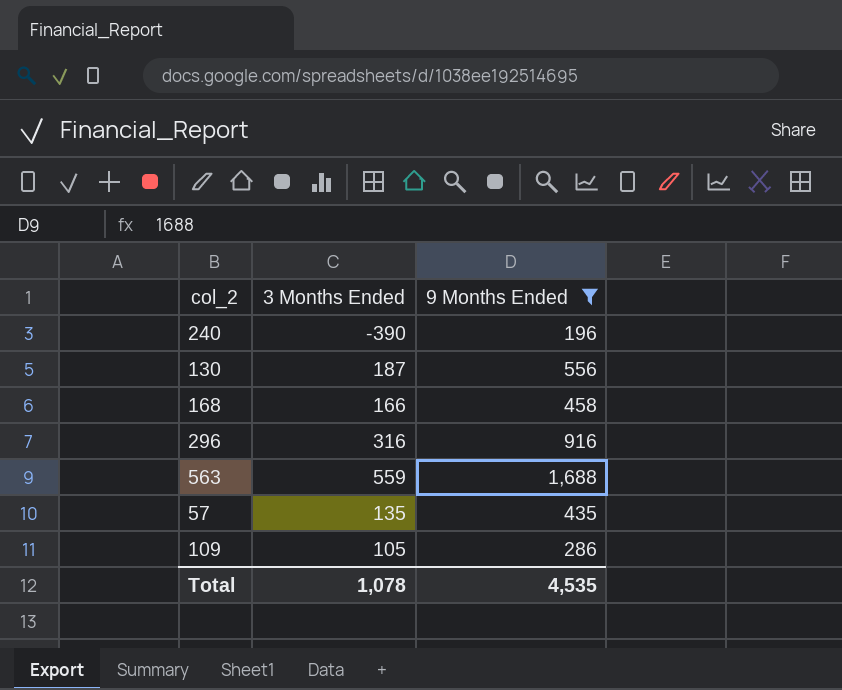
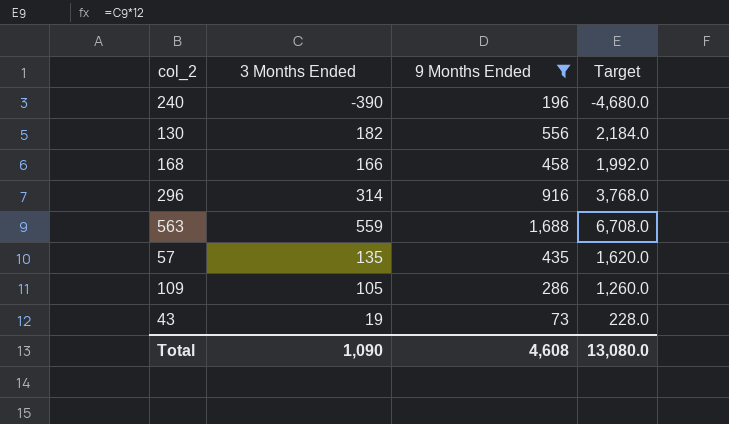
column Target | formula: none -> [3 Months Ended] * 12
130 | 3 Months Ended: 187 -> 182
296 | 3 Months Ended: 316 -> 314
row 43: none -> 19 | 73 | 228.0
Total | 3 Months Ended: 1,078 -> 1,090
Total | 9 Months Ended: 4,535 -> 4,608

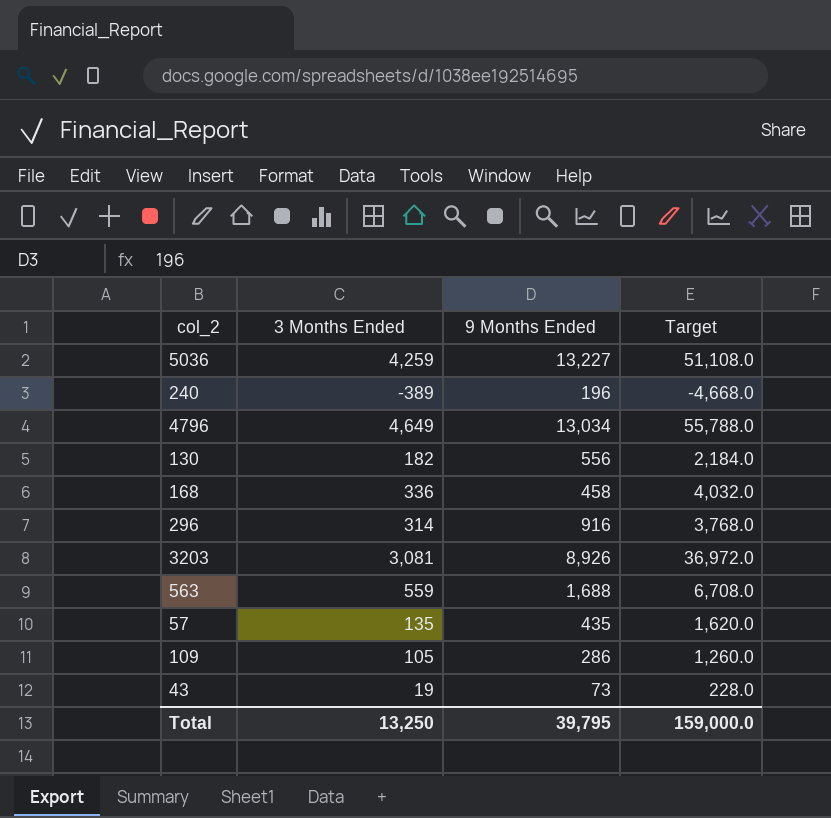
filter: 9 Months Ended <= 1,688 -> none
240 | 3 Months Ended: -390 -> -389
240 | Target: -4,680.0 -> -4,668.0
168 | 3 Months Ended: 166 -> 336
168 | Target: 1,992.0 -> 4,032.0
Total | 3 Months Ended: 1,090 -> 13,250
Total | 9 Months Ended: 4,608 -> 39,795
Total | Target: 13,080.0 -> 159,000.0

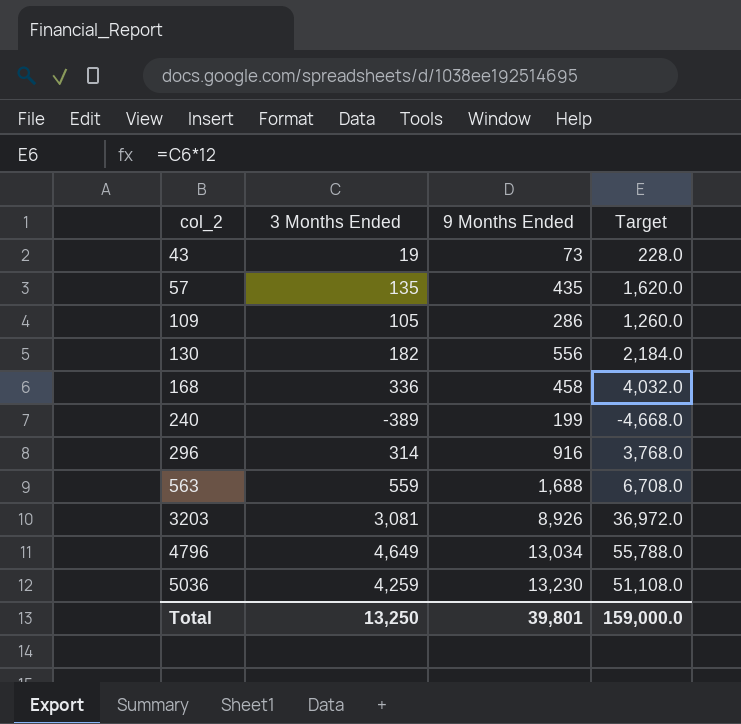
row order: none -> col_2 ascending
240 | 9 Months Ended: 196 -> 199
5036 | 9 Months Ended: 13,227 -> 13,230
Total | 9 Months Ended: 39,795 -> 39,801

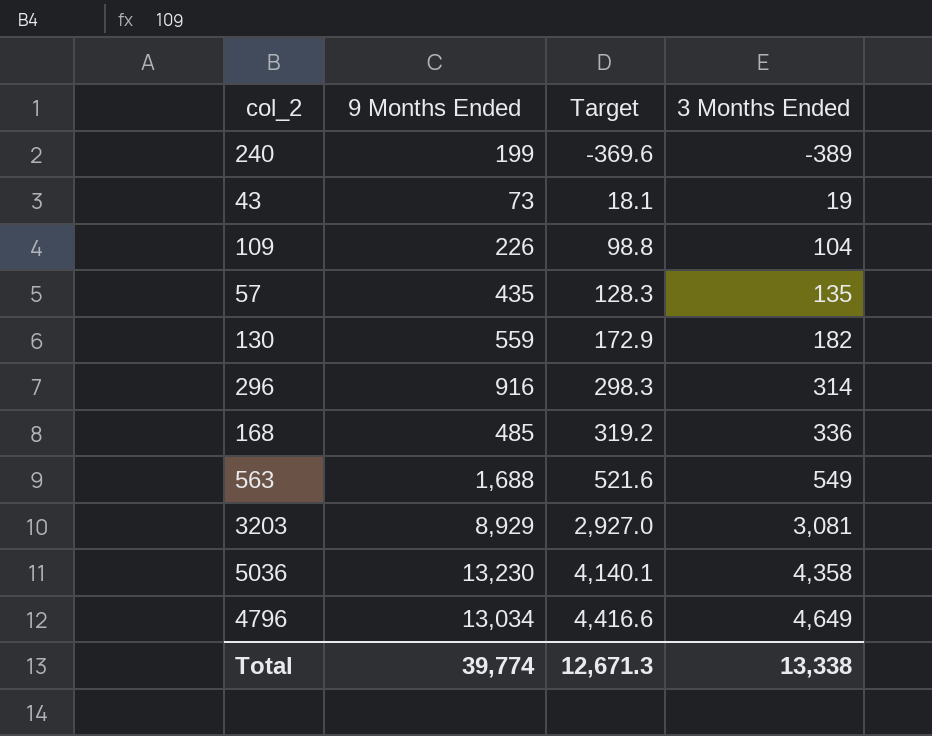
row order: col_2 ascending -> Target ascending
column Target | formula: [3 Months Ended] * 12 -> [3 Months Ended] * 0.95
column 3 Months Ended | position: 2 -> 4
109 | 9 Months Ended: 286 -> 226
109 | 3 Months Ended: 105 -> 104
130 | 9 Months Ended: 556 -> 559
168 | 9 Months Ended: 458 -> 485
563 | 3 Months Ended: 559 -> 549
3203 | 9 Months Ended: 8,926 -> 8,929
5036 | 3 Months Ended: 4,259 -> 4,358
Total | 9 Months Ended: 39,801 -> 39,774
Total | Target: 159,000.0 -> 12,671.3
Total | 3 Months Ended: 13,250 -> 13,338

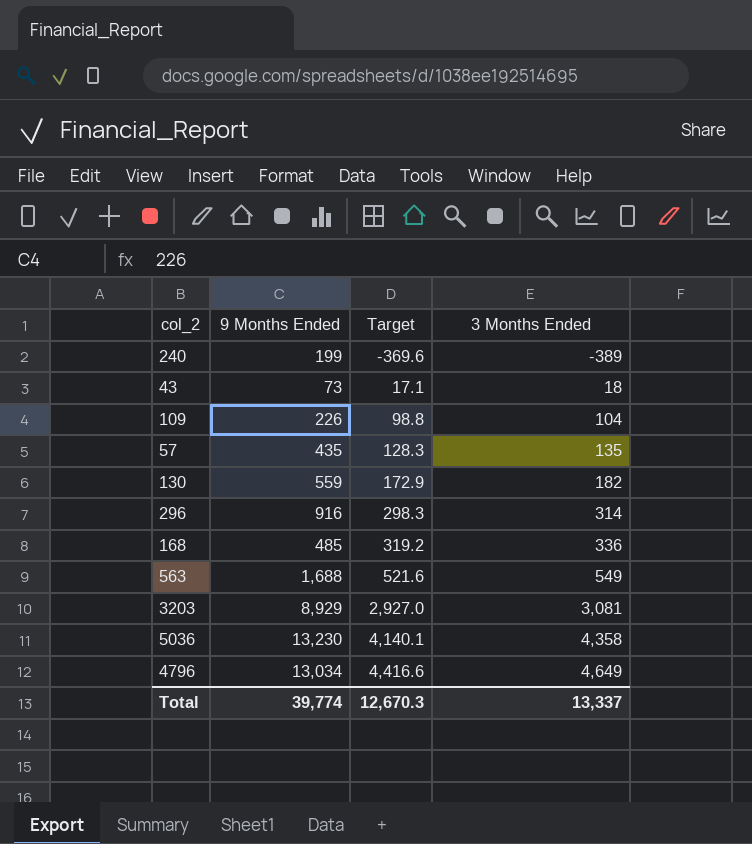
43 | Target: 18.1 -> 17.1
43 | 3 Months Ended: 19 -> 18
Total | Target: 12,671.3 -> 12,670.3
Total | 3 Months Ended: 13,338 -> 13,337

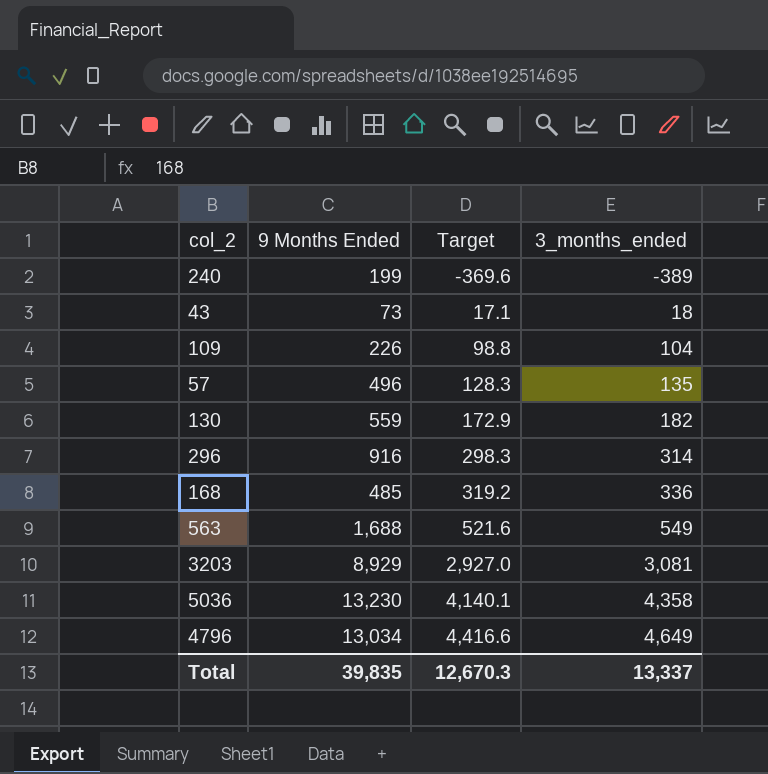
column name: 3 Months Ended -> 3_months_ended
57 | 9 Months Ended: 435 -> 496
Total | 9 Months Ended: 39,774 -> 39,835

